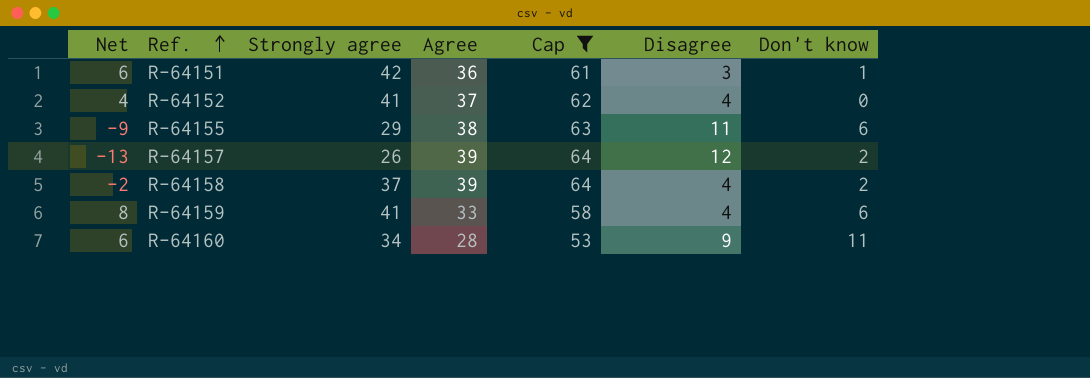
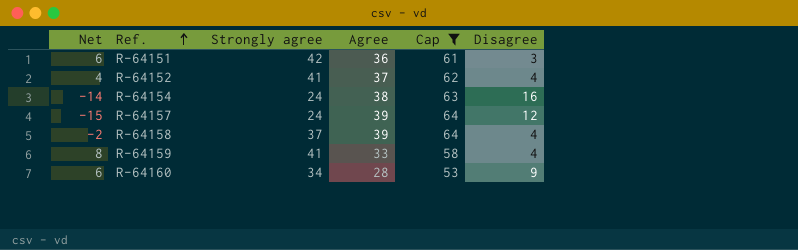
column Don't know | position: 7 -> none
row R-64155: -9 | 29 | 38 | 63 | 11 | 6 -> none
row R-64154: none -> -14 | 24 | 38 | 63 | 16
R-64157 | Net: -13 -> -15
R-64157 | Strongly agree: 26 -> 24

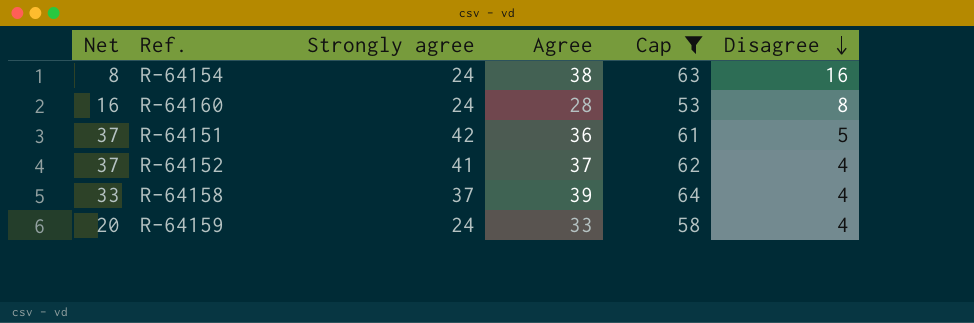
row order: Ref. ascending -> Disagree descending
column Net | formula: [Strongly agree] - [Agree] -> [Strongly agree] - [Disagree]
row R-64157: -15 | 24 | 39 | 64 | 12 -> none
R-64160 | Strongly agree: 34 -> 24
R-64160 | Disagree: 9 -> 8
R-64151 | Disagree: 3 -> 5
R-64159 | Strongly agree: 41 -> 24

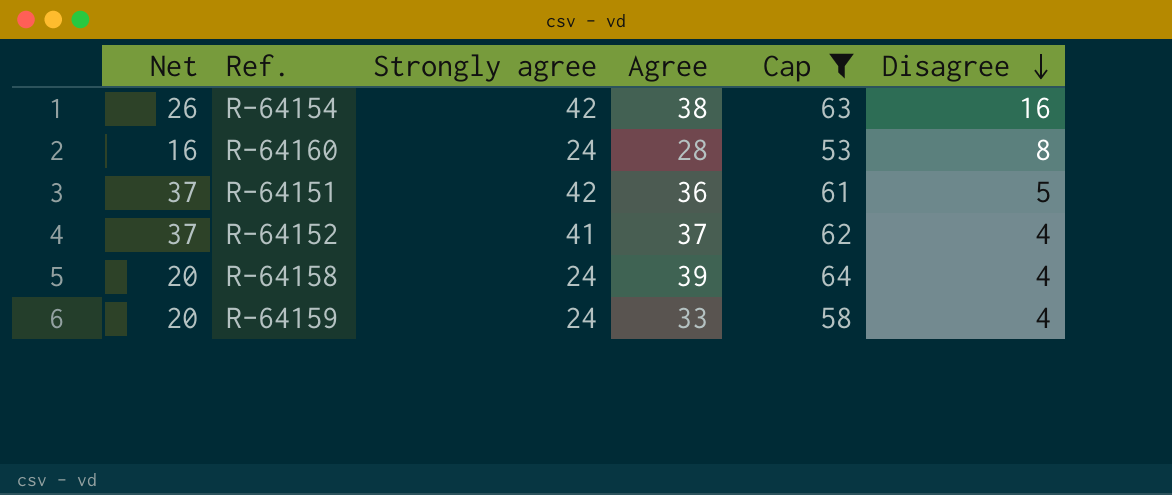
R-64154 | Net: 8 -> 26
R-64154 | Strongly agree: 24 -> 42
R-64158 | Net: 33 -> 20
R-64158 | Strongly agree: 37 -> 24

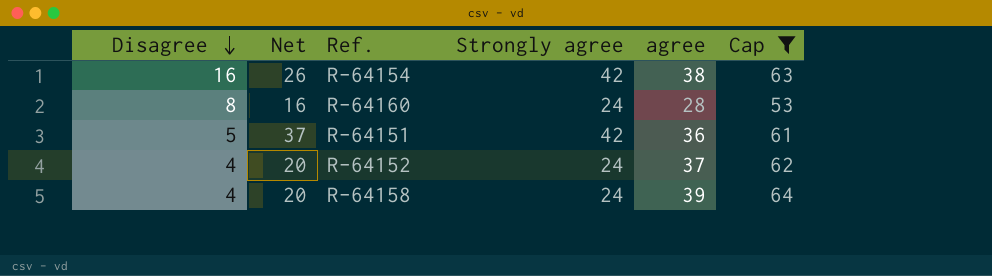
column Disagree | position: 6 -> 1
column name: Agree -> agree
row R-64159: 20 | 24 | 33 | 58 | 4 -> none
R-64152 | Net: 37 -> 20
R-64152 | Strongly agree: 41 -> 24

